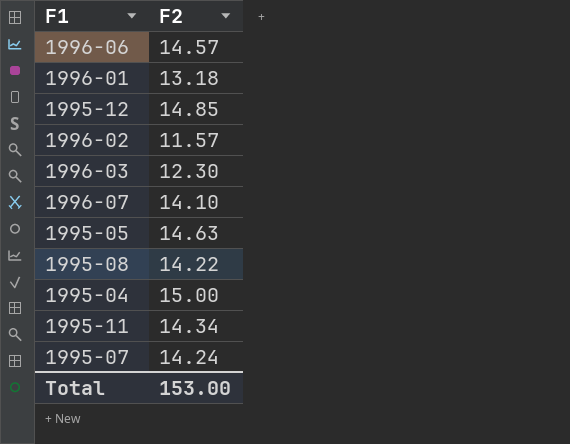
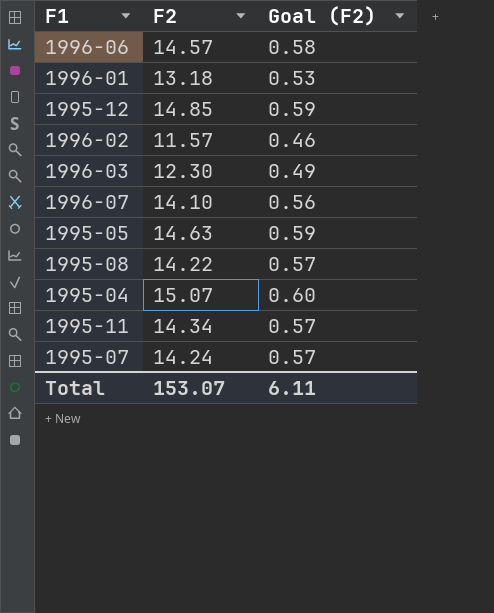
column Goal (F2) | formula: none -> [F2] * 0.04
1995-04 | F2: 15.00 -> 15.07
Total | F2: 153.00 -> 153.07

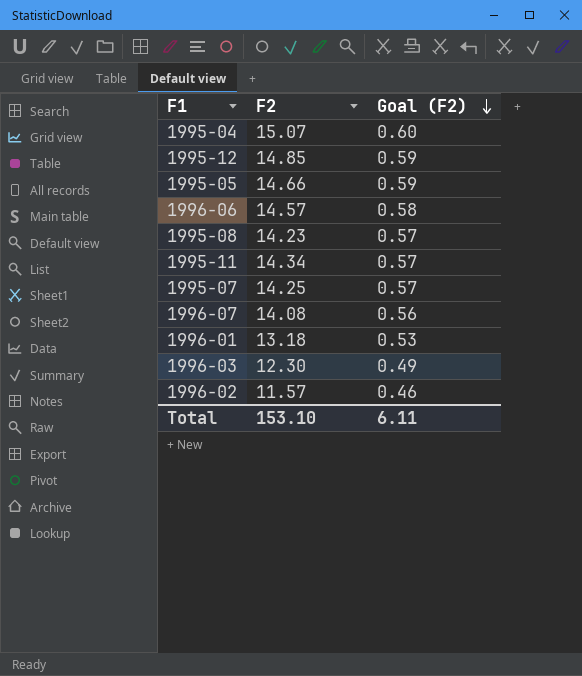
row order: none -> Goal (F2) descending
1995-05 | F2: 14.63 -> 14.66
1995-08 | F2: 14.22 -> 14.23
1995-07 | F2: 14.24 -> 14.25
1996-07 | F2: 14.10 -> 14.08
Total | F2: 153.07 -> 153.10

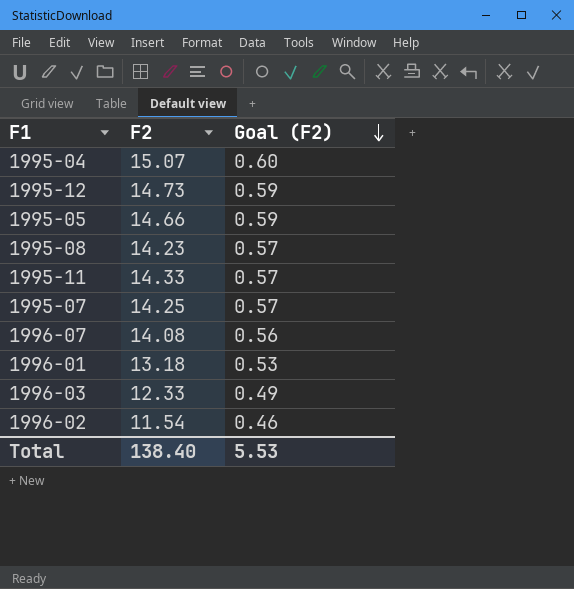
row 1996-06: 14.57 | 0.58 -> none
1995-12 | F2: 14.85 -> 14.73
1995-11 | F2: 14.34 -> 14.33
1996-03 | F2: 12.30 -> 12.33
1996-02 | F2: 11.57 -> 11.54
Total | F2: 153.10 -> 138.40
Total | Goal (F2): 6.11 -> 5.53

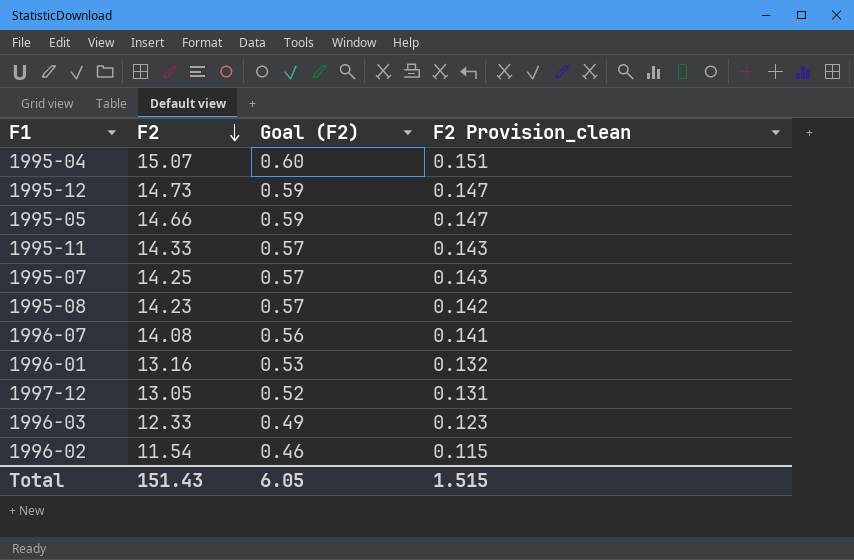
row order: Goal (F2) descending -> F2 descending
column F2 Provision_clean | formula: none -> [F2] * 0.01
1996-01 | F2: 13.18 -> 13.16
row 1997-12: none -> 13.05 | 0.52 | 0.131
Total | F2: 138.40 -> 151.43
Total | Goal (F2): 5.53 -> 6.05

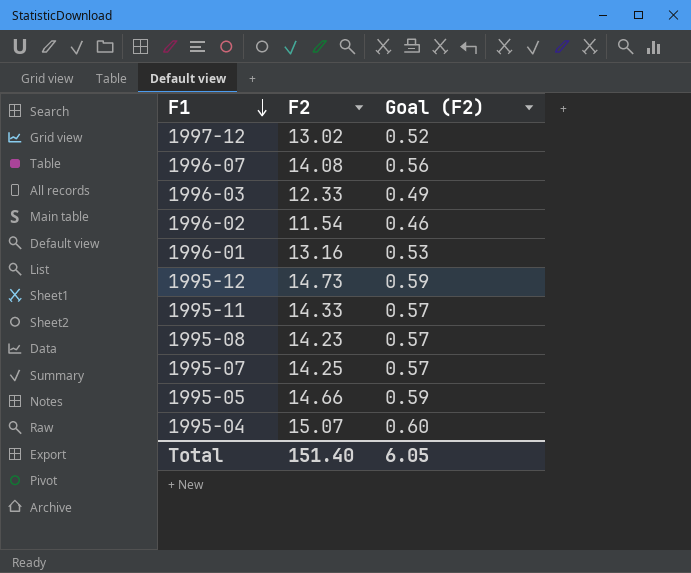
row order: F2 descending -> F1 descending
column F2 Provision_clean | formula: [F2] * 0.01 -> none
1997-12 | F2: 13.05 -> 13.02
Total | F2: 151.43 -> 151.40

